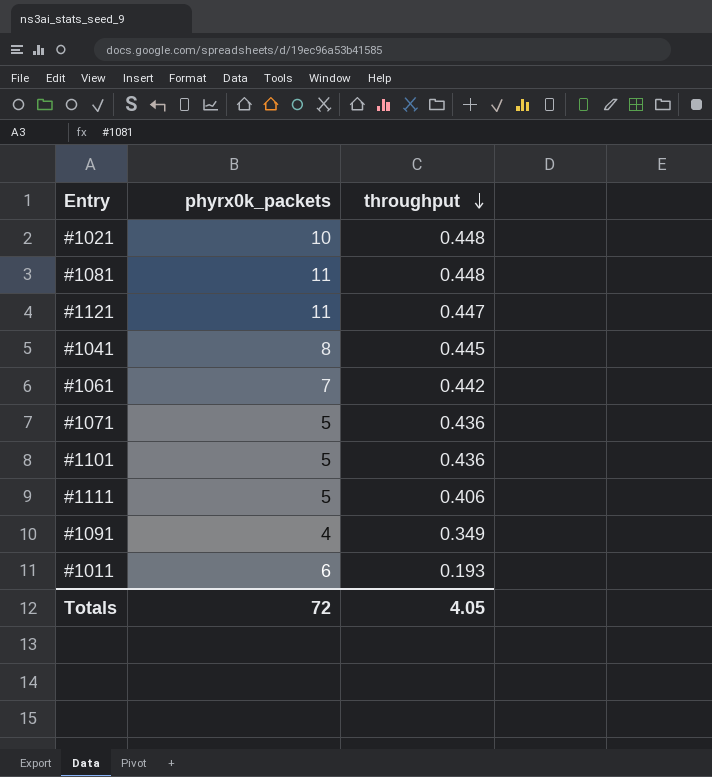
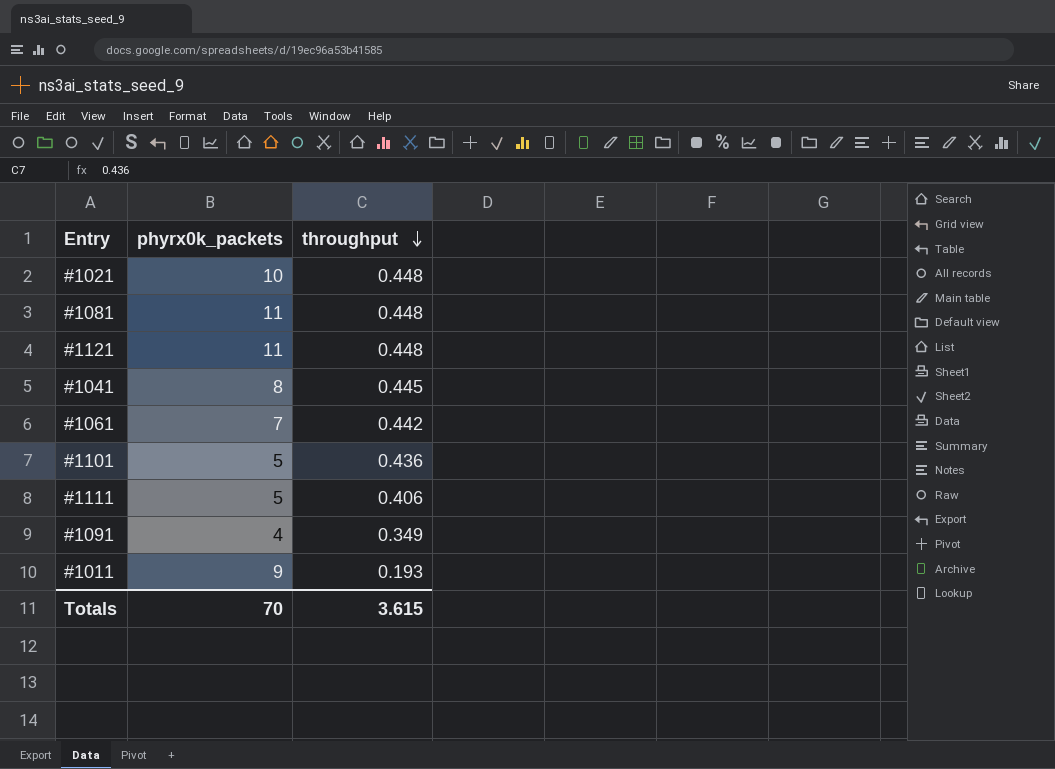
row #1071: 5 | 0.436 -> none
#1121 | throughput: 0.447 -> 0.448
#1011 | phyrx0k_packets: 6 -> 9
Totals | phyrx0k_packets: 72 -> 70
Totals | throughput: 4.05 -> 3.615

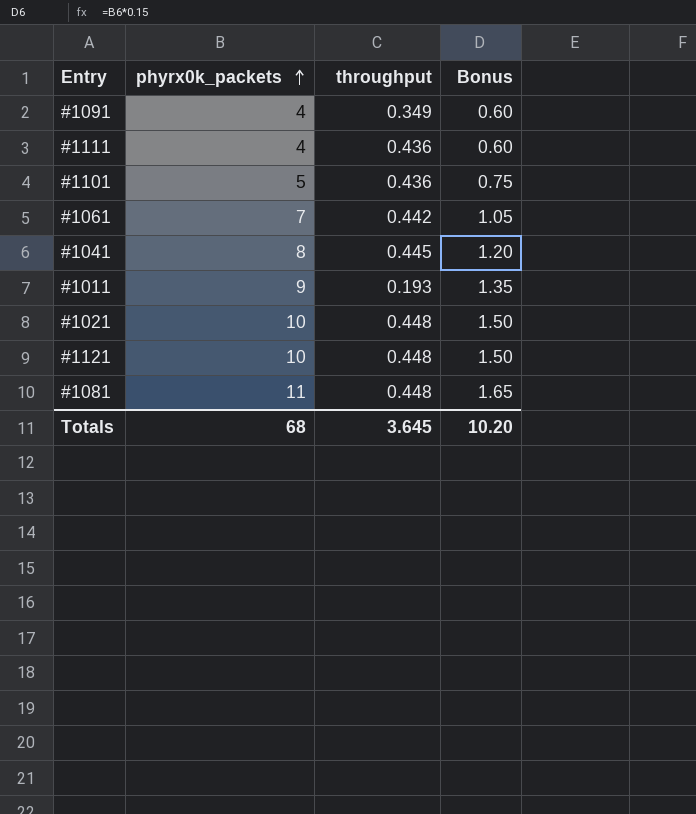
row order: throughput descending -> phyrx0k_packets ascending
column Bonus | formula: none -> [phyrx0k_packets] * 0.15
#1111 | phyrx0k_packets: 5 -> 4
#1111 | throughput: 0.406 -> 0.436
#1121 | phyrx0k_packets: 11 -> 10
Totals | phyrx0k_packets: 70 -> 68
Totals | throughput: 3.615 -> 3.645

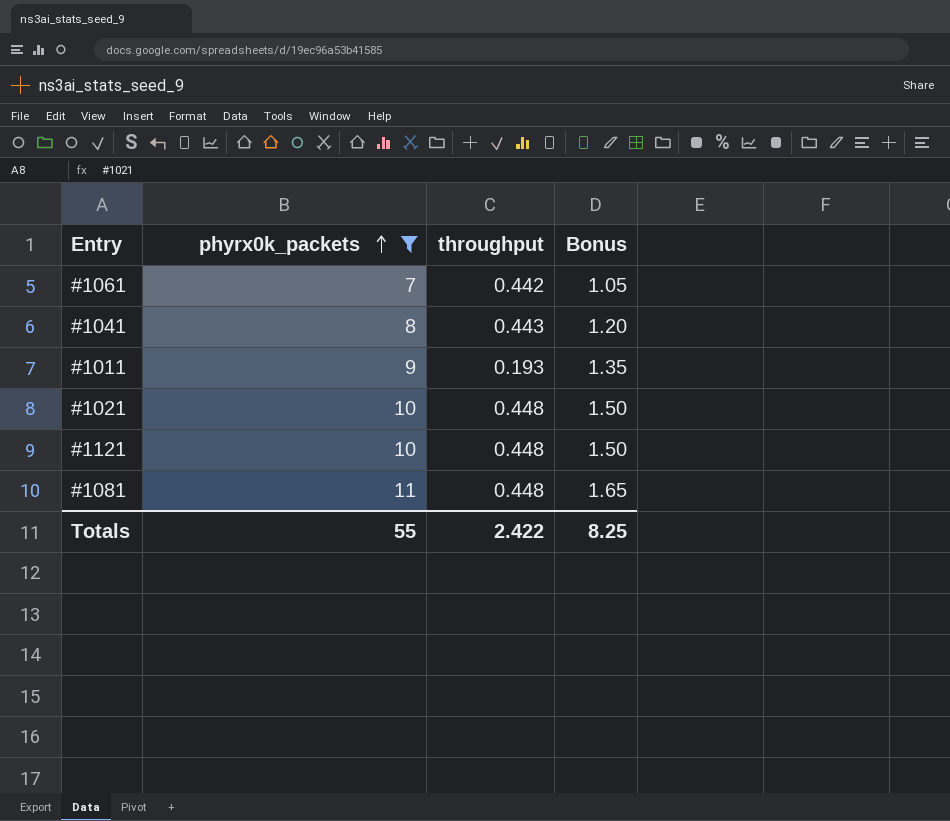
filter: none -> phyrx0k_packets >= 7
#1041 | throughput: 0.445 -> 0.443
Totals | phyrx0k_packets: 68 -> 55
Totals | throughput: 3.645 -> 2.422
Totals | Bonus: 10.20 -> 8.25

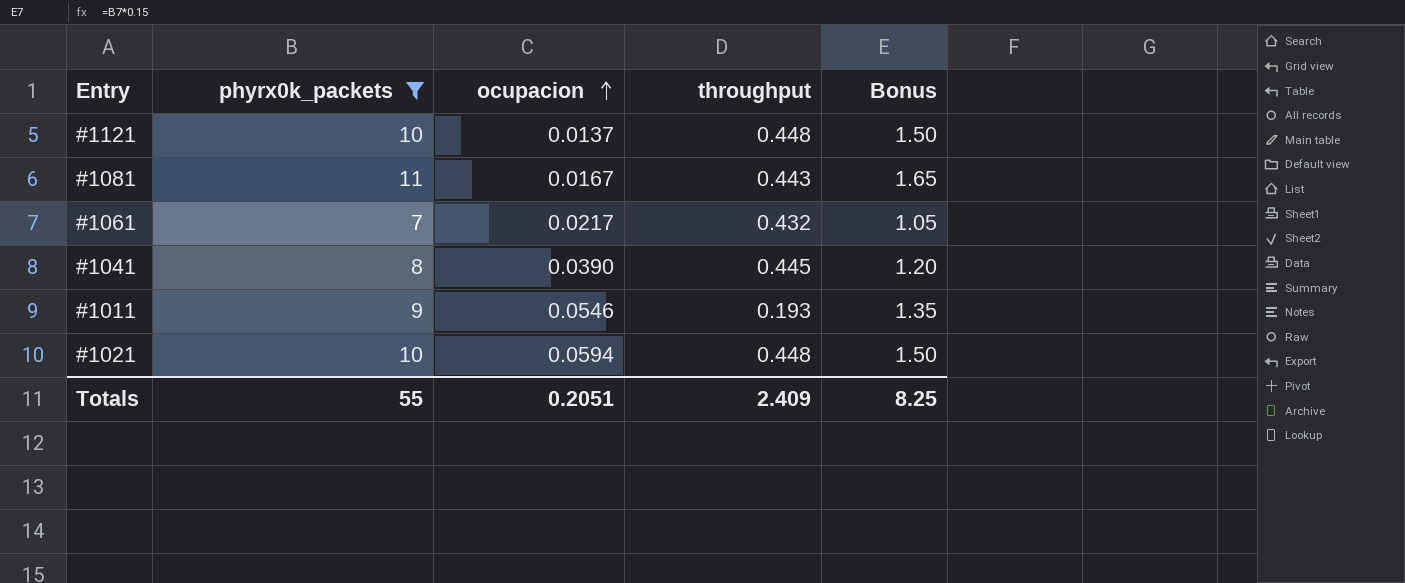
row order: phyrx0k_packets ascending -> ocupacion ascending
column ocupacion | position: none -> 3
#1081 | throughput: 0.448 -> 0.443
#1061 | throughput: 0.442 -> 0.432
#1041 | throughput: 0.443 -> 0.445
Totals | throughput: 2.422 -> 2.409

